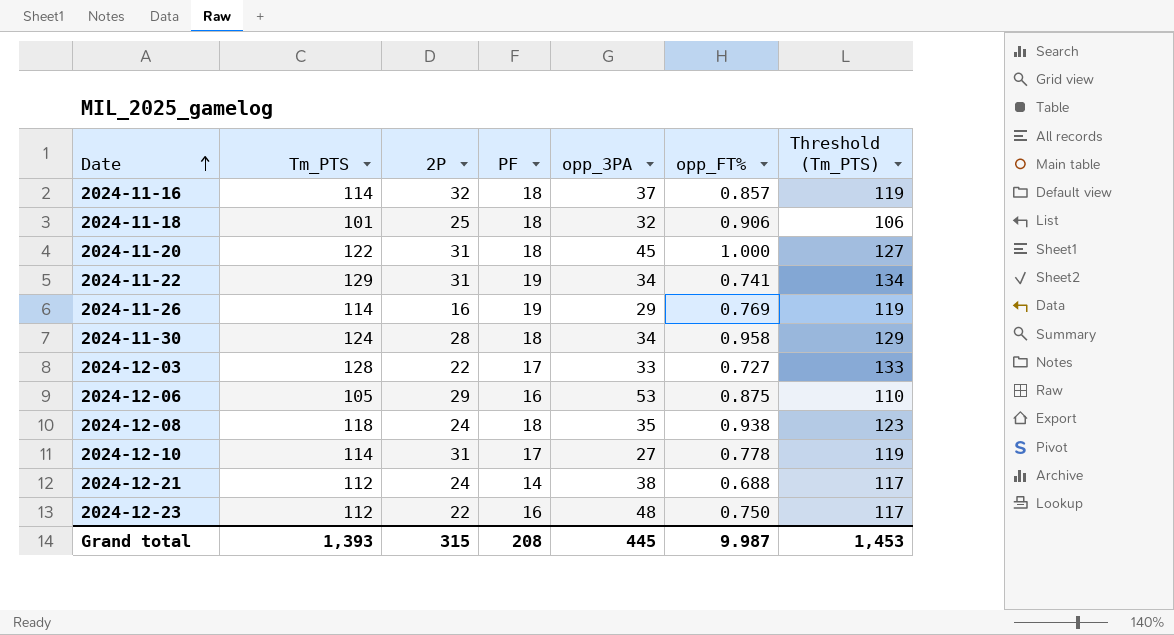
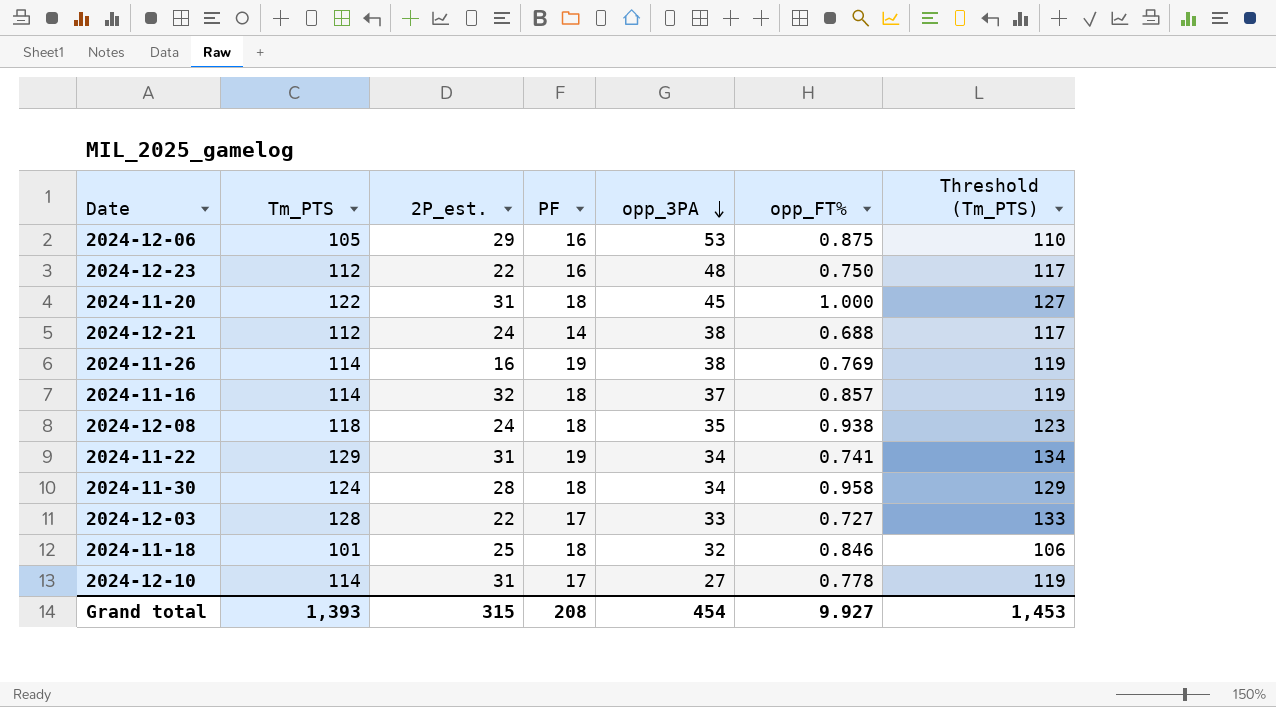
row order: Date ascending -> opp_3PA descending
column name: 2P -> 2P_est.
2024-11-26 | opp_3PA: 29 -> 38
2024-11-18 | opp_FT%: 0.906 -> 0.846
Grand total | opp_3PA: 445 -> 454
Grand total | opp_FT%: 9.987 -> 9.927

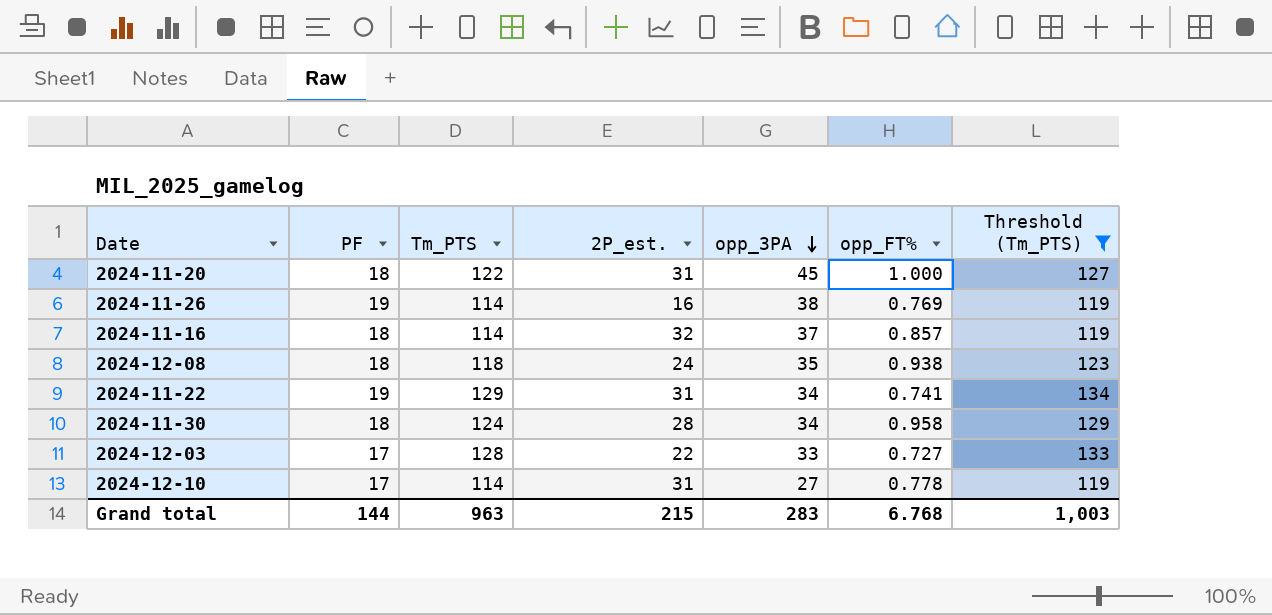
filter: none -> Threshold (Tm_PTS) >= 119
column PF | position: 4 -> 2
Grand total | PF: 208 -> 144
Grand total | Tm_PTS: 1,393 -> 963
Grand total | 2P_est.: 315 -> 215
Grand total | opp_3PA: 454 -> 283
Grand total | opp_FT%: 9.927 -> 6.768
Grand total | Threshold (Tm_PTS): 1,453 -> 1,003

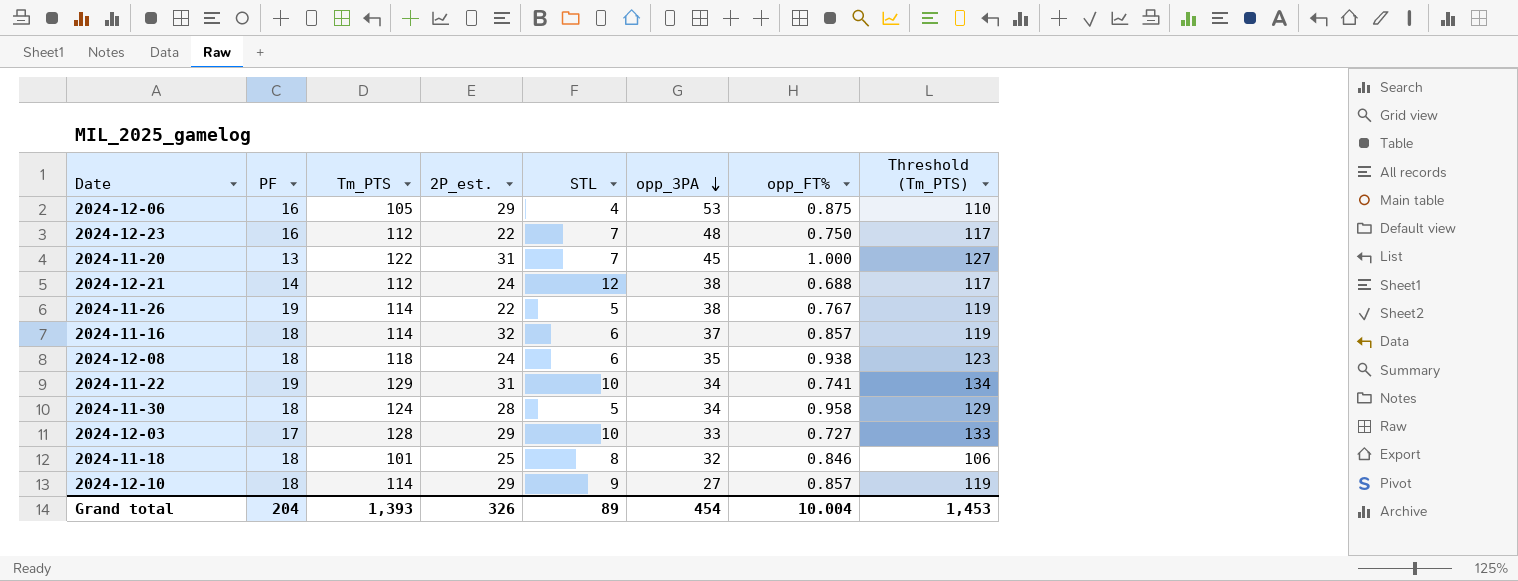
filter: Threshold (Tm_PTS) >= 119 -> none
column STL | position: none -> 5
2024-11-20 | PF: 18 -> 13
2024-11-26 | 2P_est.: 16 -> 22
2024-11-26 | opp_FT%: 0.769 -> 0.767
2024-12-03 | 2P_est.: 22 -> 29
2024-12-10 | PF: 17 -> 18
2024-12-10 | 2P_est.: 31 -> 29
2024-12-10 | opp_FT%: 0.778 -> 0.857
Grand total | PF: 144 -> 204
Grand total | Tm_PTS: 963 -> 1,393
Grand total | 2P_est.: 215 -> 326
Grand total | opp_3PA: 283 -> 454
Grand total | opp_FT%: 6.768 -> 10.004
Grand total | Threshold (Tm_PTS): 1,003 -> 1,453

